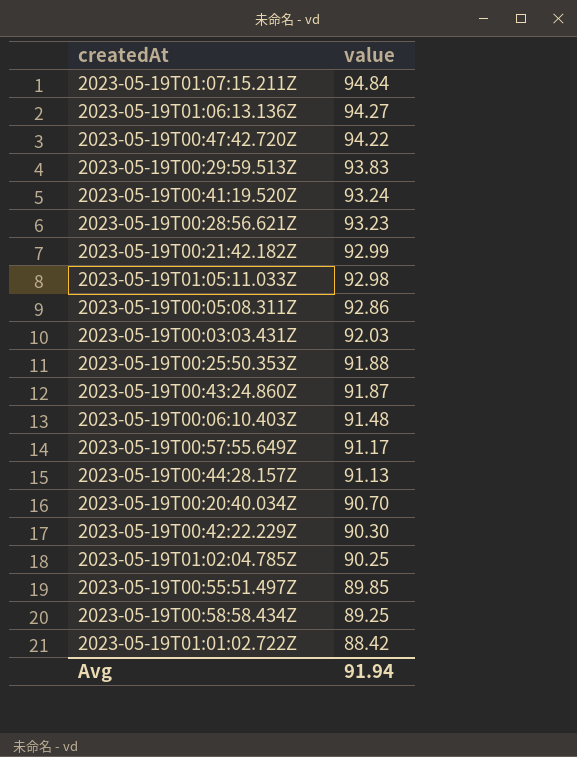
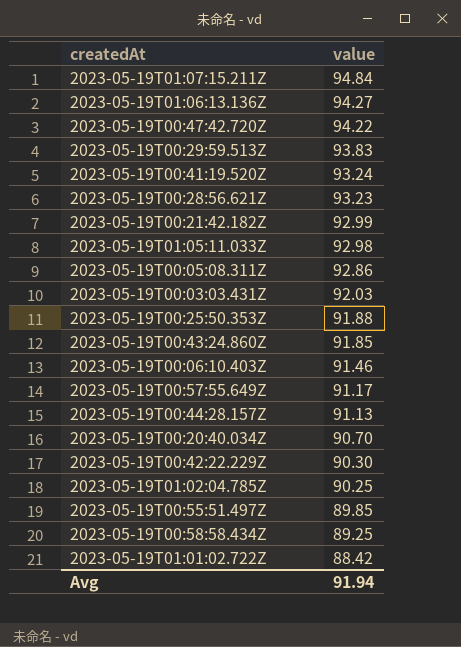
2023-05-19T00:43:24.860Z | value: 91.87 -> 91.85
2023-05-19T00:06:10.403Z | value: 91.48 -> 91.46

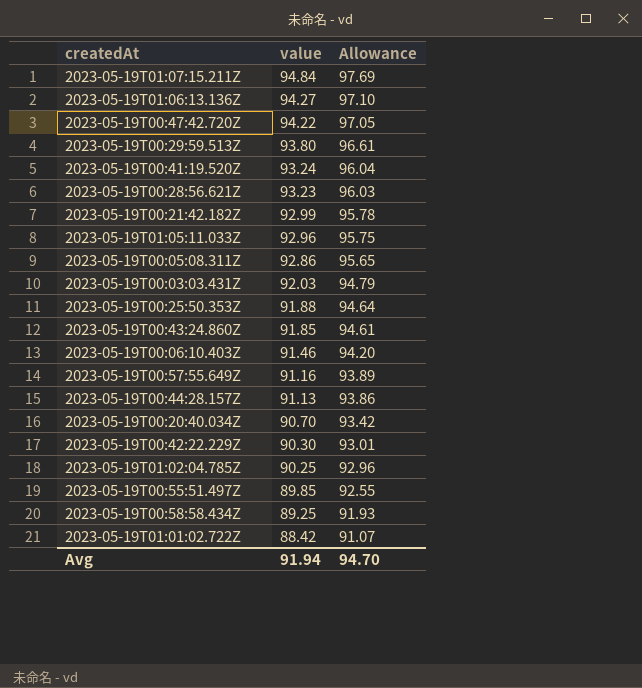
column Allowance | formula: none -> [value] * 1.03
2023-05-19T00:29:59.513Z | value: 93.83 -> 93.80
2023-05-19T01:05:11.033Z | value: 92.98 -> 92.96
2023-05-19T00:57:55.649Z | value: 91.17 -> 91.16

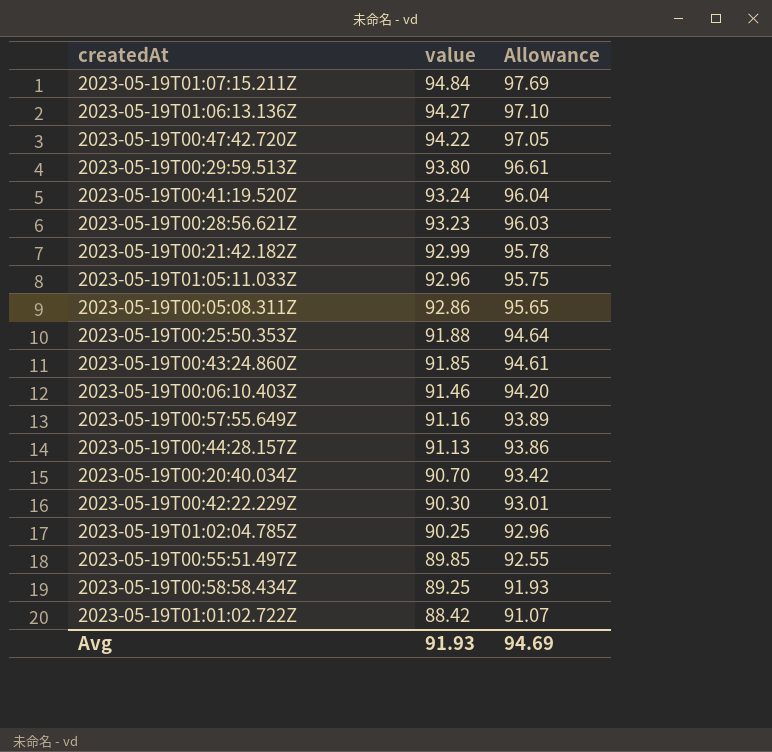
row 2023-05-19T00:03:03.431Z: 92.03 | 94.79 -> none
Avg | value: 91.94 -> 91.93
Avg | Allowance: 94.70 -> 94.69

